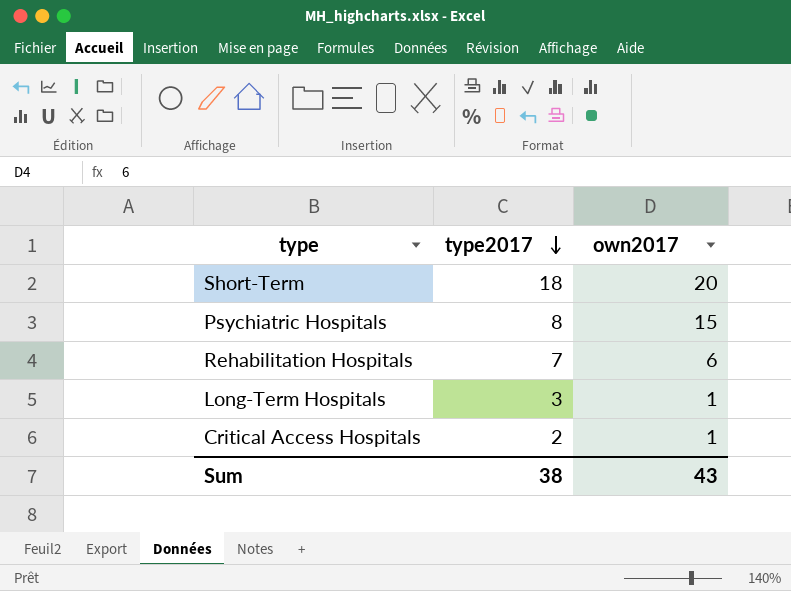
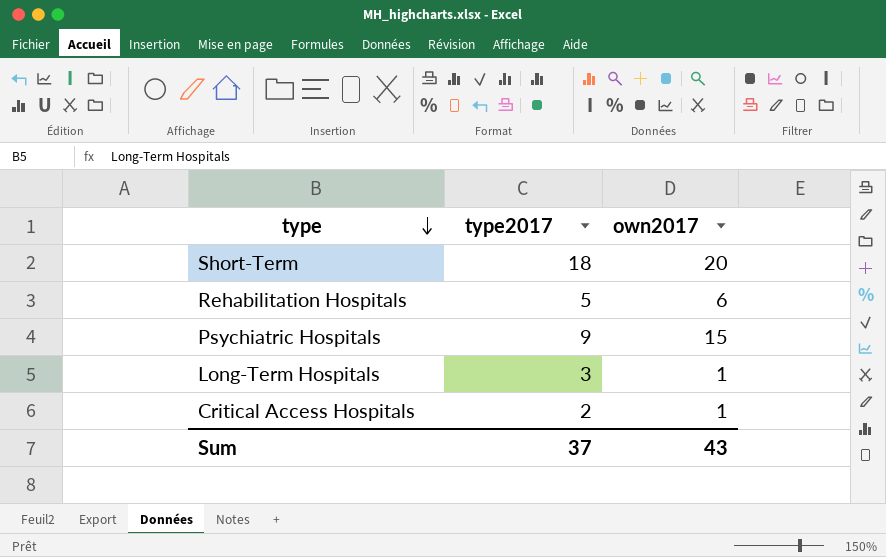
row order: type2017 descending -> type descending
Rehabilitation Hospitals | type2017: 7 -> 5
Psychiatric Hospitals | type2017: 8 -> 9
Sum | type2017: 38 -> 37

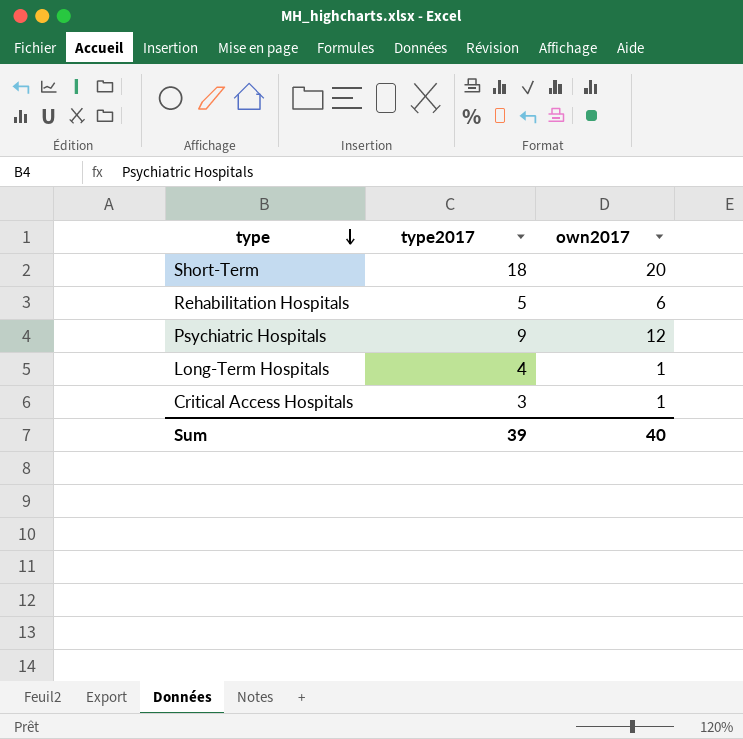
Psychiatric Hospitals | own2017: 15 -> 12
Long-Term Hospitals | type2017: 3 -> 4
Critical Access Hospitals | type2017: 2 -> 3
Sum | type2017: 37 -> 39
Sum | own2017: 43 -> 40

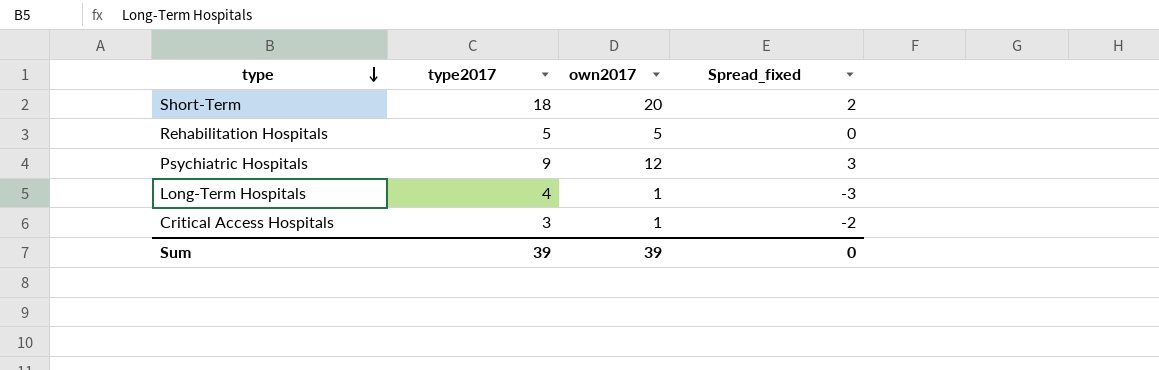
column Spread_fixed | formula: none -> [own2017] - [type2017]
Rehabilitation Hospitals | own2017: 6 -> 5
Sum | own2017: 40 -> 39

